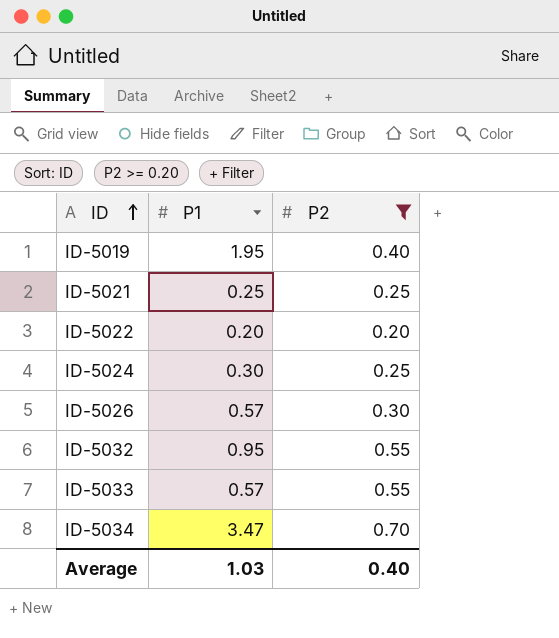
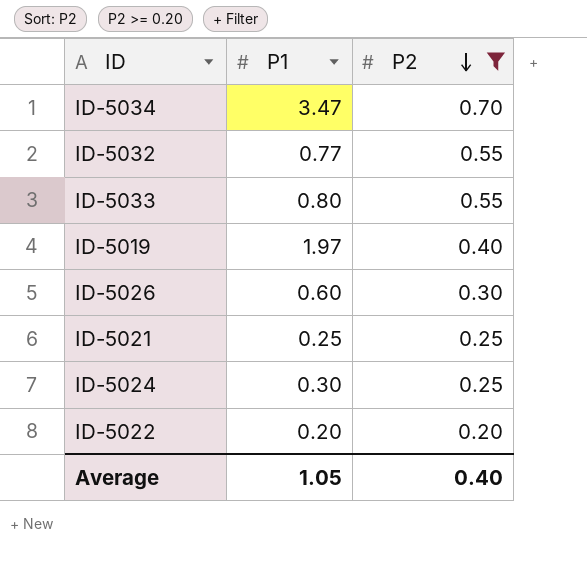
row order: ID ascending -> P2 descending
ID-5032 | P1: 0.95 -> 0.77
ID-5033 | P1: 0.57 -> 0.80
ID-5019 | P1: 1.95 -> 1.97
ID-5026 | P1: 0.57 -> 0.60
Average | P1: 1.03 -> 1.05

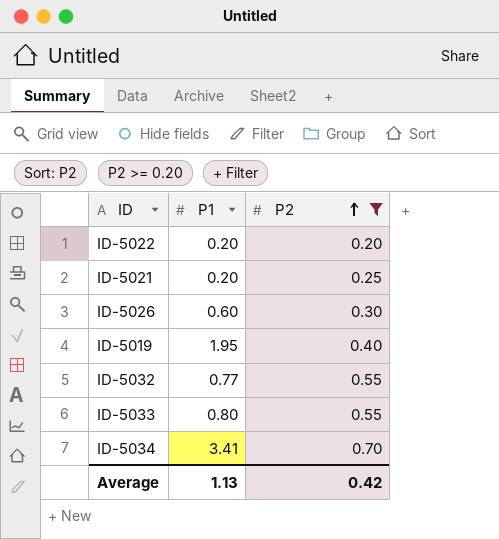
row order: P2 descending -> P2 ascending
row ID-5024: 0.30 | 0.25 -> none
ID-5021 | P1: 0.25 -> 0.20
ID-5019 | P1: 1.97 -> 1.95
ID-5034 | P1: 3.47 -> 3.41
Average | P1: 1.05 -> 1.13
Average | P2: 0.40 -> 0.42

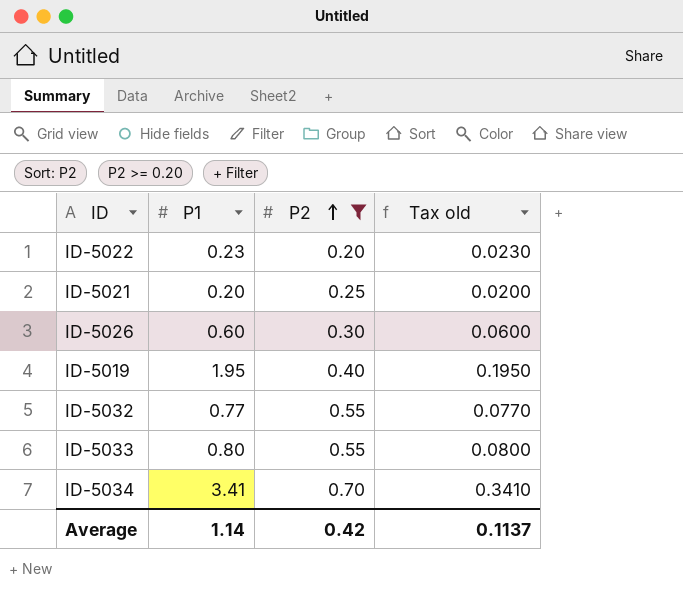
column Tax old | formula: none -> [P1] * 0.1
ID-5022 | P1: 0.20 -> 0.23
Average | P1: 1.13 -> 1.14

